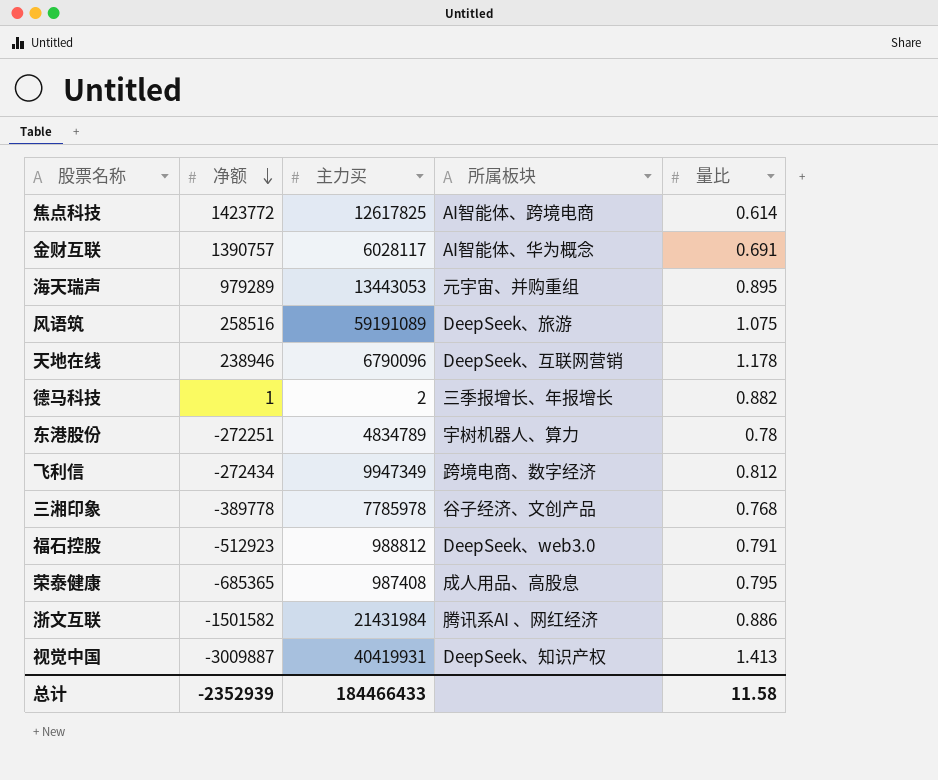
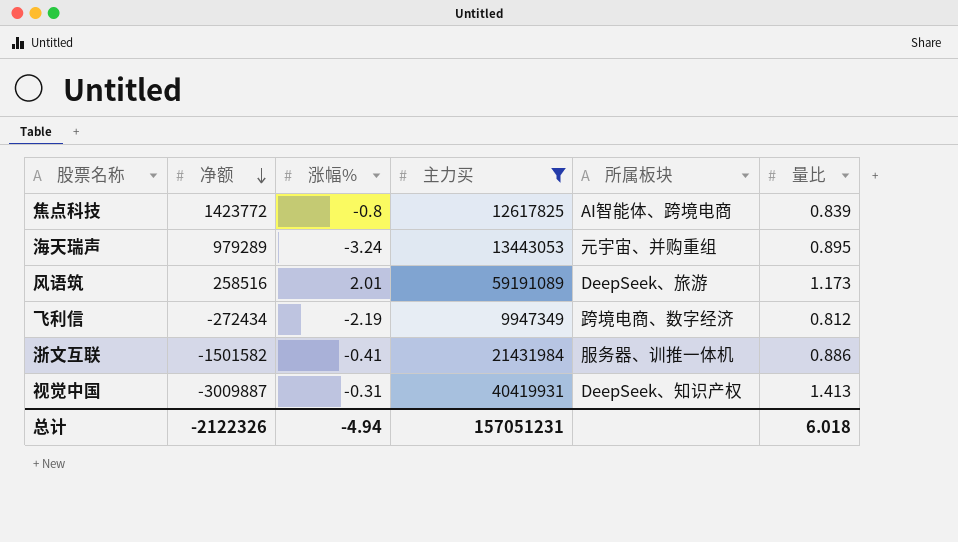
filter: none -> 主力买 >= 9947349
column 涨幅% | position: none -> 3
焦点科技 | 量比: 0.614 -> 0.839
风语筑 | 量比: 1.075 -> 1.173
浙文互联 | 所属板块: 腾讯系AI 、网红经济 -> 服务器、训推一体机
总计 | 净额: -2352939 -> -2122326
总计 | 主力买: 184466433 -> 157051231
总计 | 量比: 11.58 -> 6.018

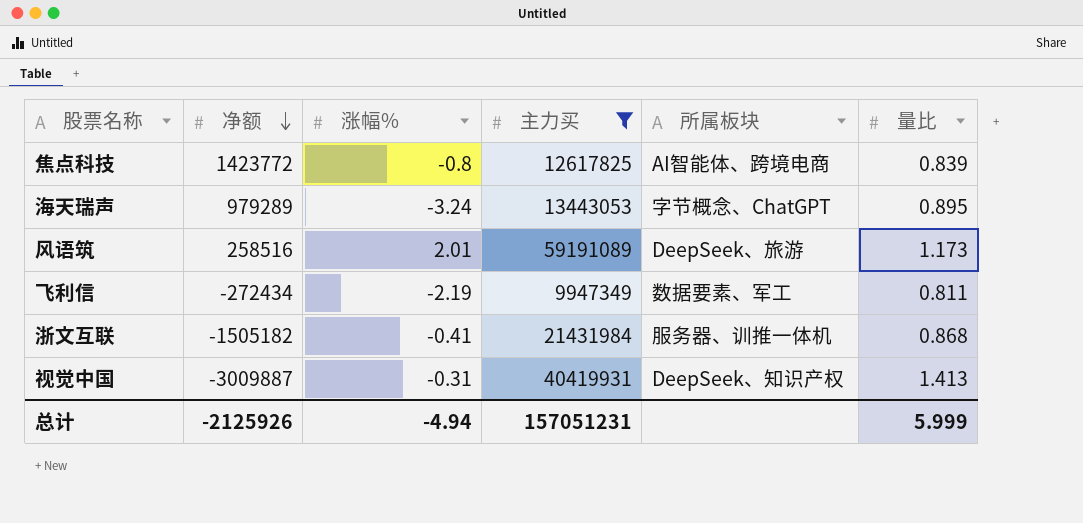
海天瑞声 | 所属板块: 元宇宙、并购重组 -> 字节概念、ChatGPT
飞利信 | 所属板块: 跨境电商、数字经济 -> 数据要素、军工
飞利信 | 量比: 0.812 -> 0.811
浙文互联 | 净额: -1501582 -> -1505182
浙文互联 | 量比: 0.886 -> 0.868
总计 | 净额: -2122326 -> -2125926
总计 | 量比: 6.018 -> 5.999

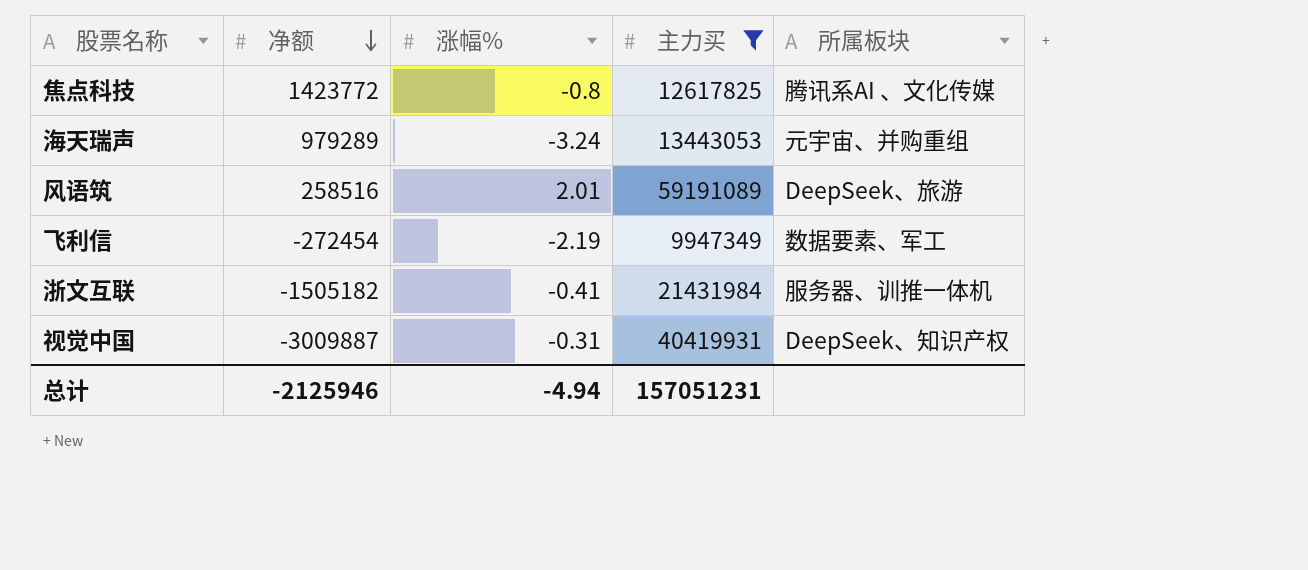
column 量比 | position: 6 -> none
焦点科技 | 所属板块: AI智能体、跨境电商 -> 腾讯系AI 、文化传媒
海天瑞声 | 所属板块: 字节概念、ChatGPT -> 元宇宙、并购重组
飞利信 | 净额: -272434 -> -272454
总计 | 净额: -2125926 -> -2125946

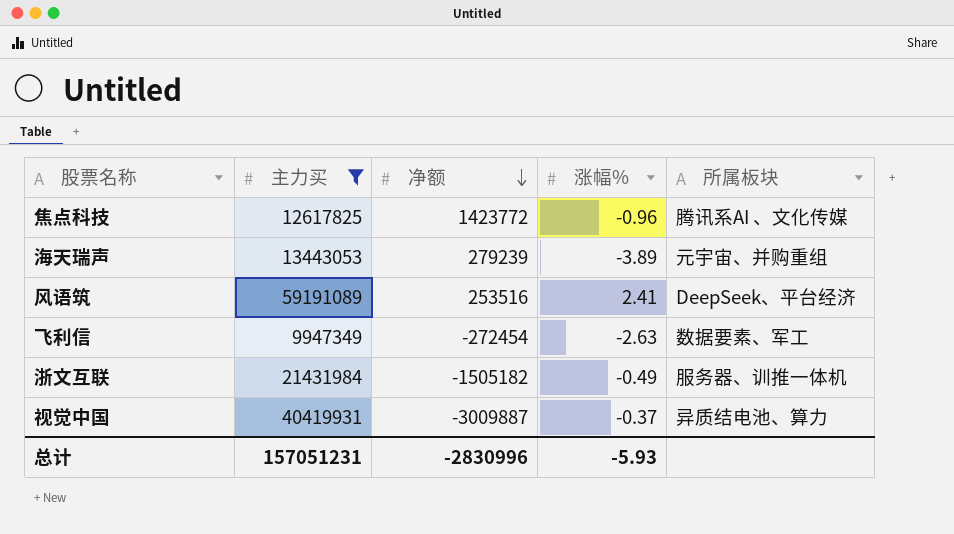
column 主力买 | position: 4 -> 2
焦点科技 | 涨幅%: -0.8 -> -0.96
海天瑞声 | 净额: 979289 -> 279239
海天瑞声 | 涨幅%: -3.24 -> -3.89
风语筑 | 净额: 258516 -> 253516
风语筑 | 涨幅%: 2.01 -> 2.41
风语筑 | 所属板块: DeepSeek、旅游 -> DeepSeek、平台经济
飞利信 | 涨幅%: -2.19 -> -2.63
浙文互联 | 涨幅%: -0.41 -> -0.49
视觉中国 | 涨幅%: -0.31 -> -0.37
视觉中国 | 所属板块: DeepSeek、知识产权 -> 异质结电池、算力
总计 | 净额: -2125946 -> -2830996
总计 | 涨幅%: -4.94 -> -5.93

